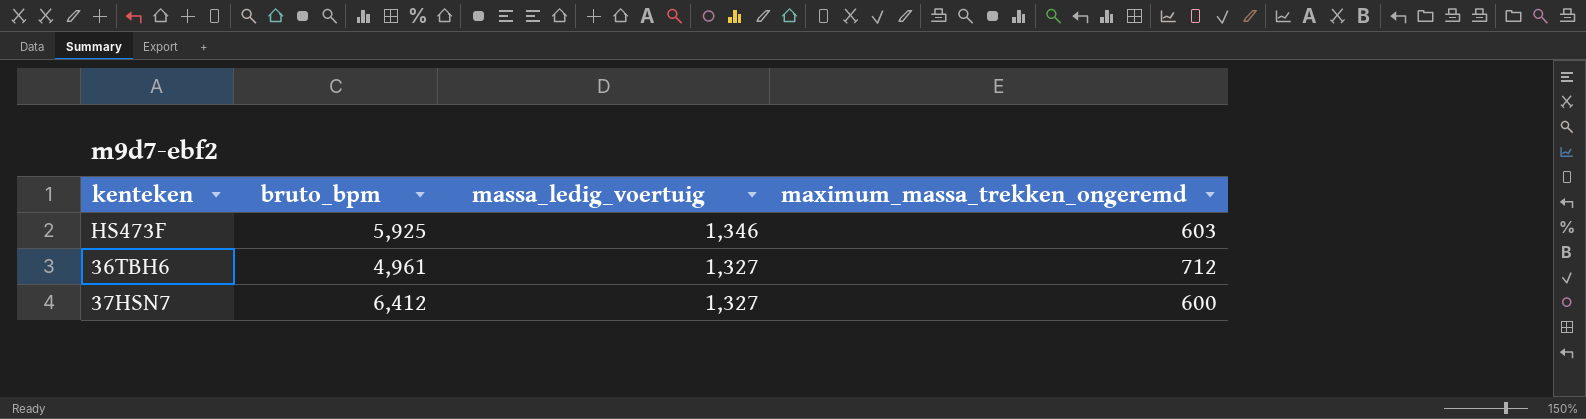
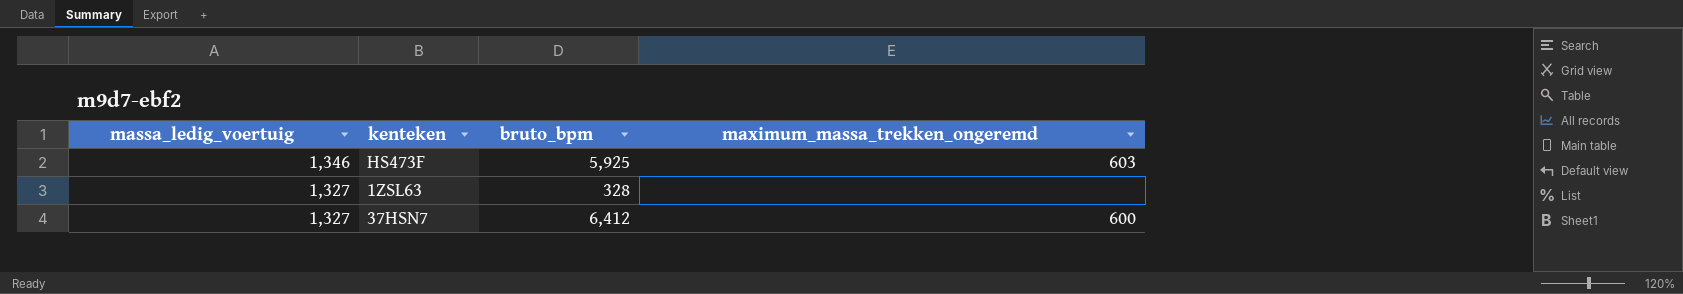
column massa_ledig_voertuig | position: 3 -> 1
row 36TBH6: 4,961 | 1,327 | 712 -> none
row 1ZSL63: none -> 1,327 | 328 | none

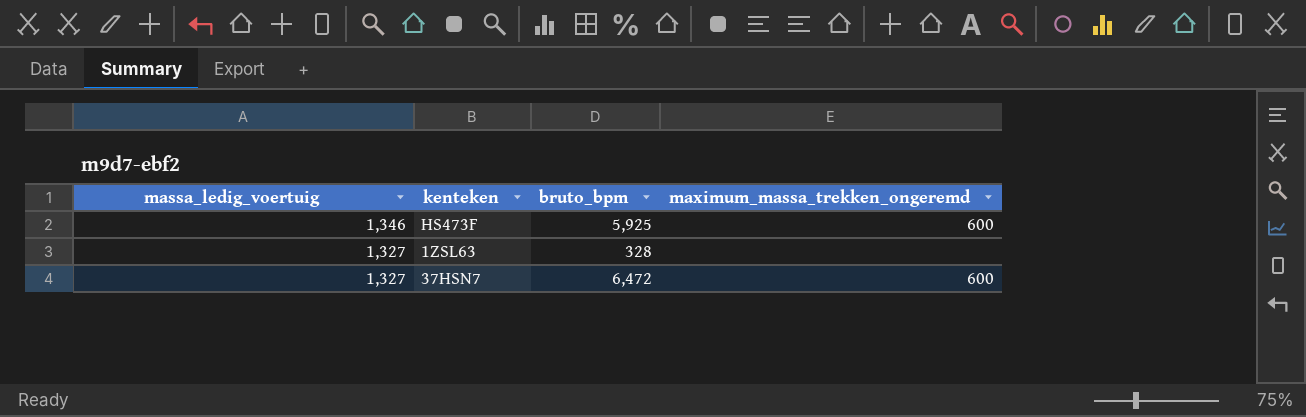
HS473F | maximum_massa_trekken_ongeremd: 603 -> 600
37HSN7 | bruto_bpm: 6,412 -> 6,472

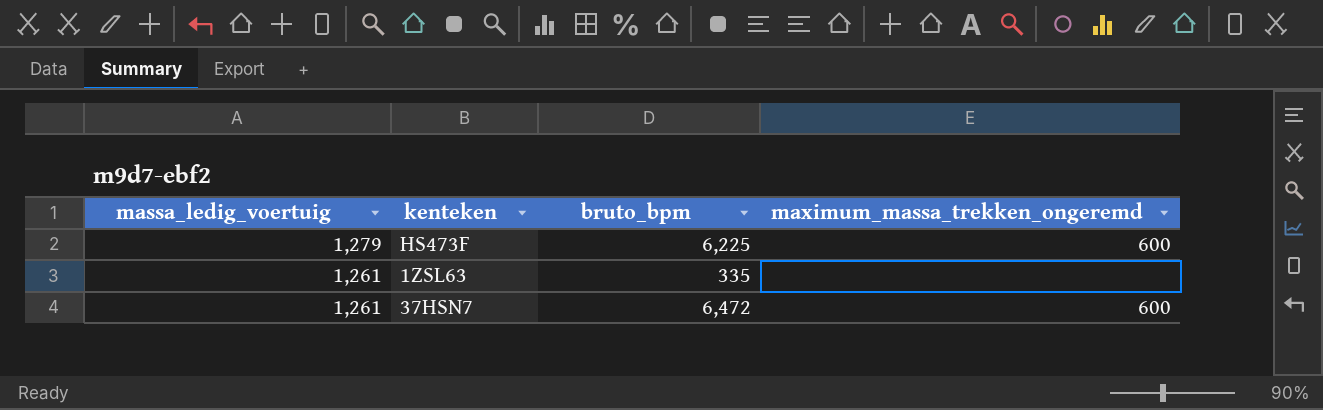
HS473F | massa_ledig_voertuig: 1,346 -> 1,279
HS473F | bruto_bpm: 5,925 -> 6,225
1ZSL63 | massa_ledig_voertuig: 1,327 -> 1,261
1ZSL63 | bruto_bpm: 328 -> 335
37HSN7 | massa_ledig_voertuig: 1,327 -> 1,261

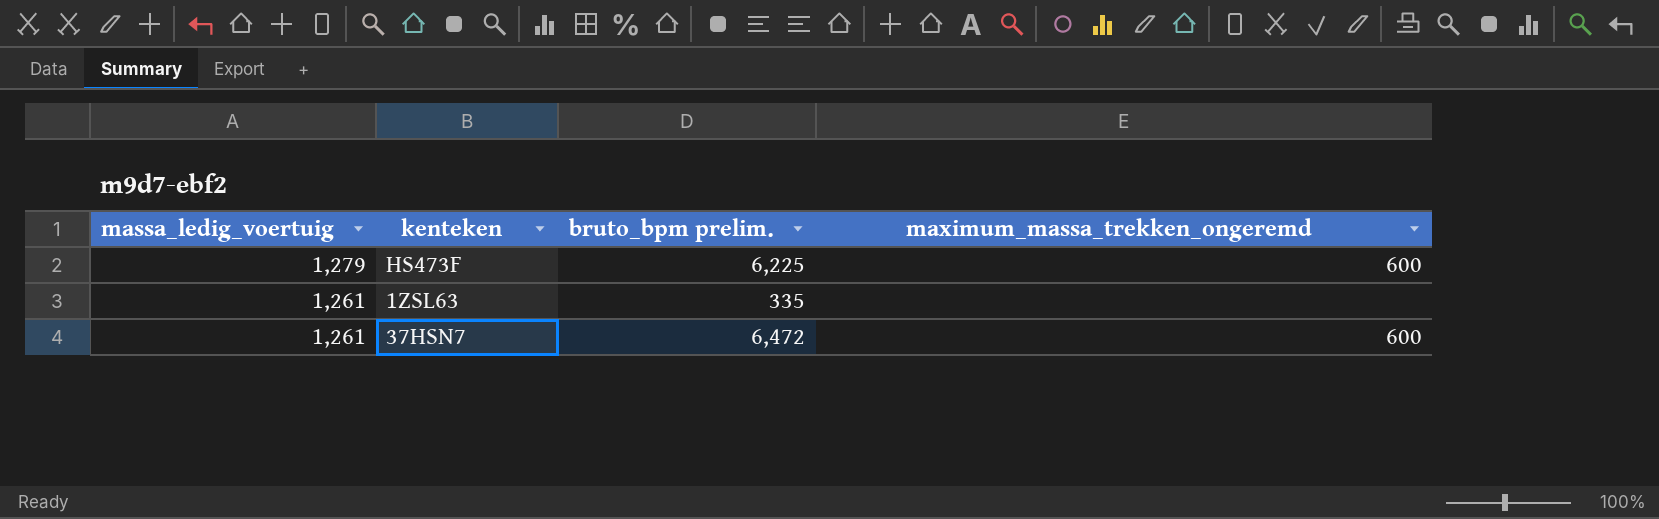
column name: bruto_bpm -> bruto_bpm prelim.

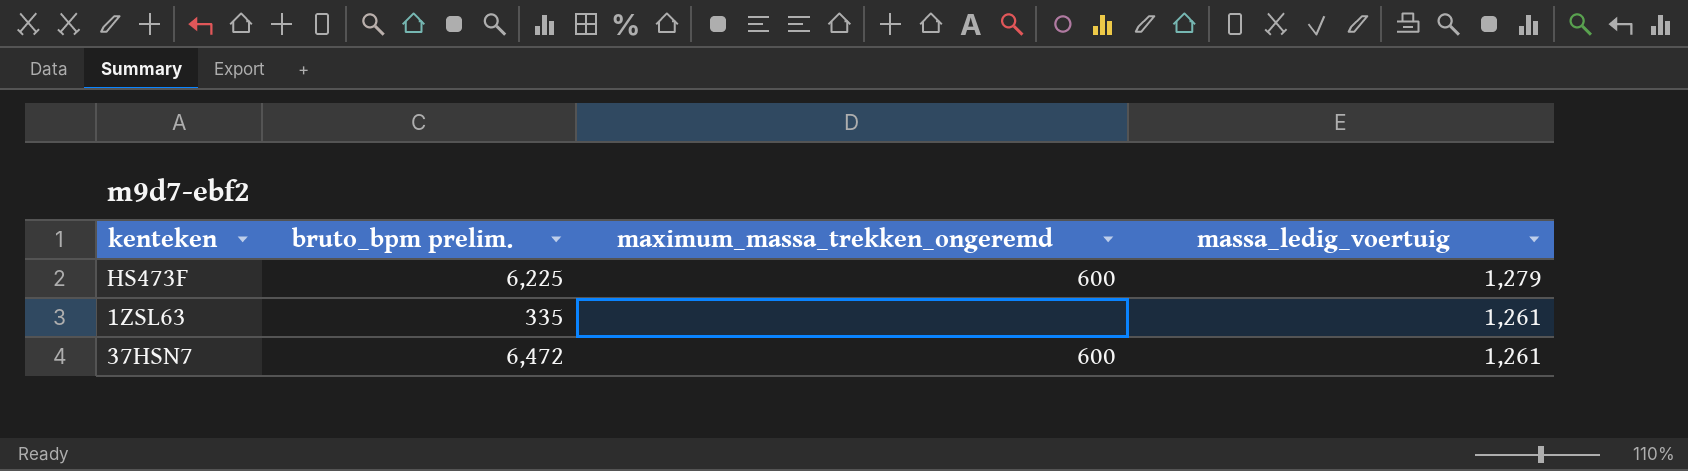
column massa_ledig_voertuig | position: 1 -> 4

